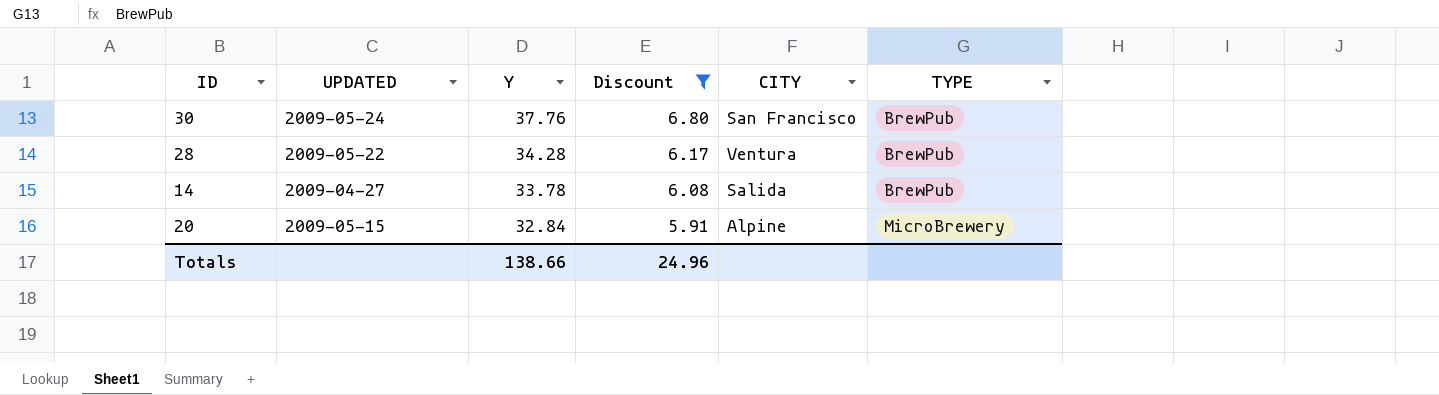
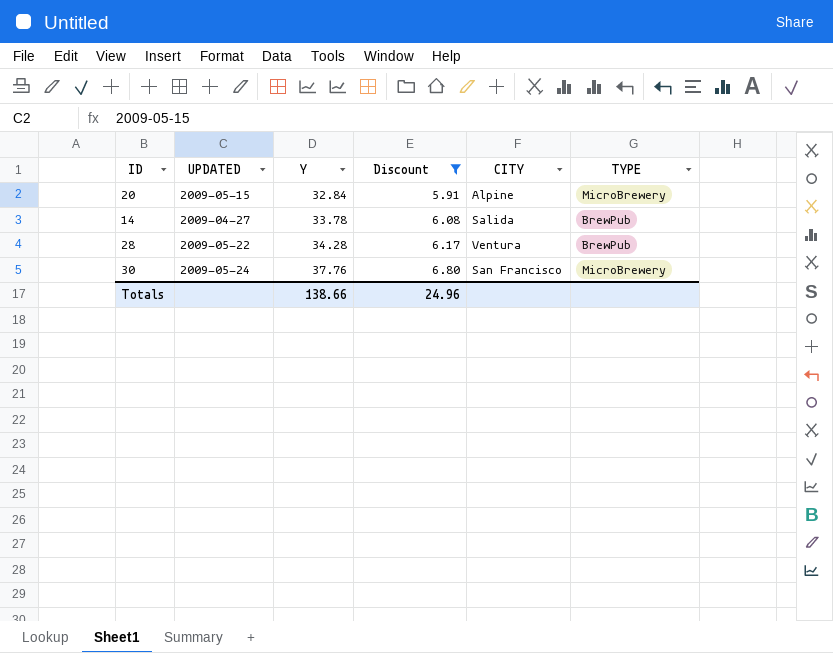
row order: Y descending -> Y ascending
30 | TYPE: BrewPub -> MicroBrewery

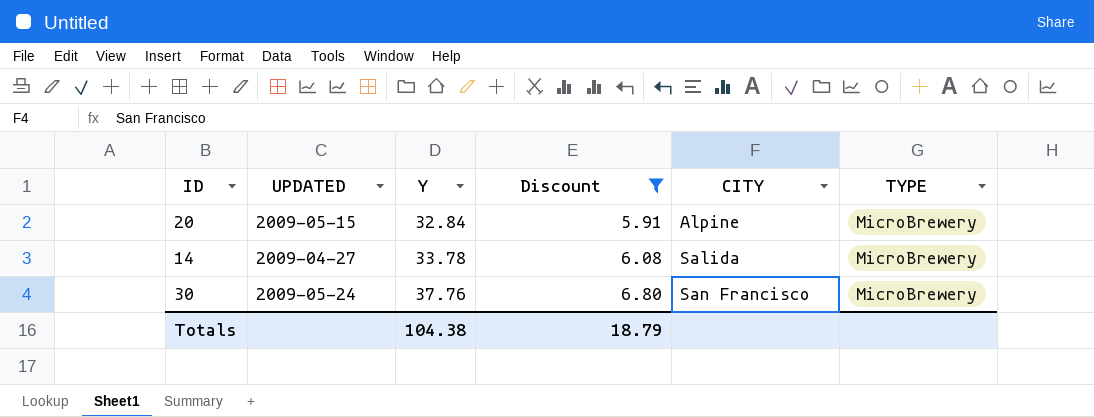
row 28: 2009-05-22 | 34.28 | 6.17 | Ventura | BrewPub -> none
14 | TYPE: BrewPub -> MicroBrewery
Totals | Y: 138.66 -> 104.38
Totals | Discount: 24.96 -> 18.79

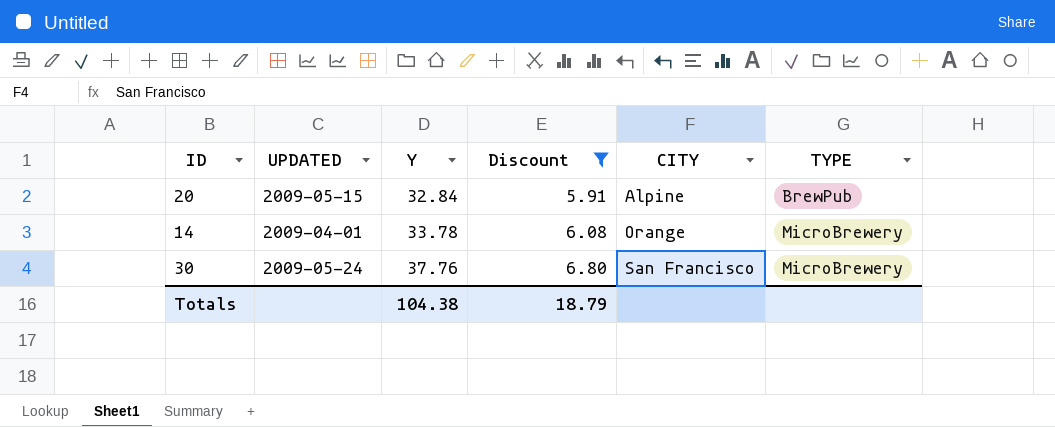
20 | TYPE: MicroBrewery -> BrewPub
14 | UPDATED: 2009-04-27 -> 2009-04-01
14 | CITY: Salida -> Orange

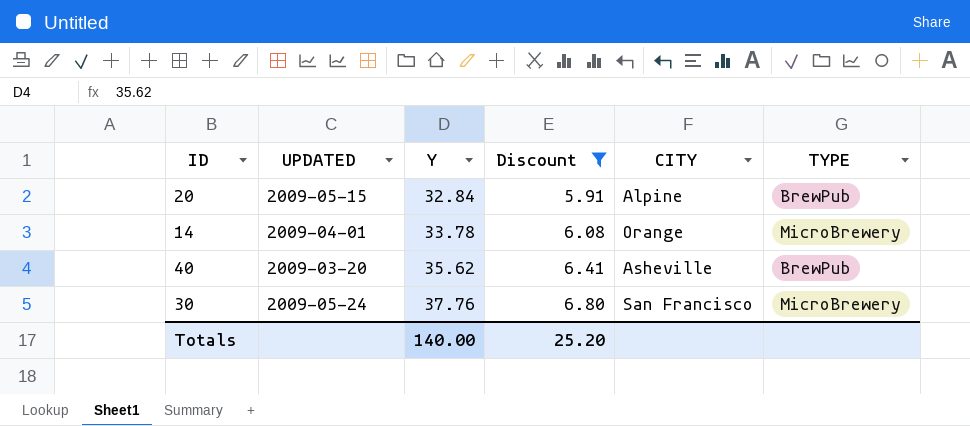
row 40: none -> 2009-03-20 | 35.62 | 6.41 | Asheville | BrewPub
Totals | Y: 104.38 -> 140.00
Totals | Discount: 18.79 -> 25.20

